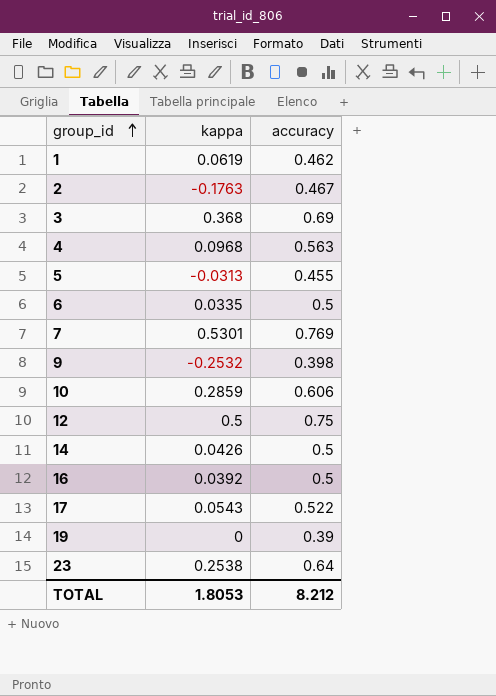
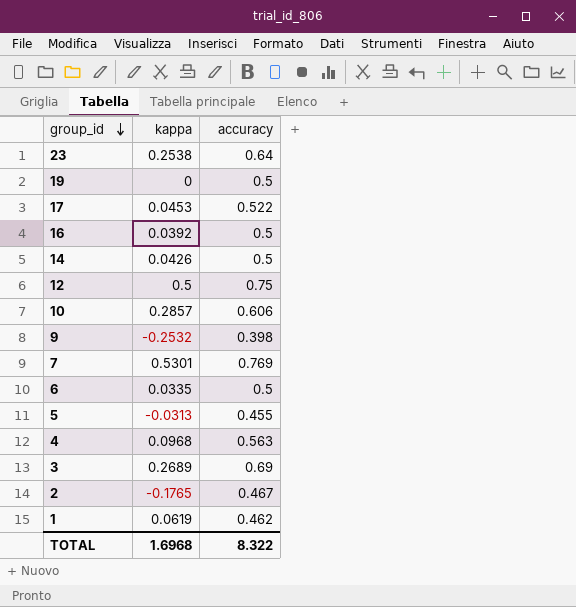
row order: group_id ascending -> group_id descending
19 | accuracy: 0.39 -> 0.5
17 | kappa: 0.0543 -> 0.0453
10 | kappa: 0.2859 -> 0.2857
3 | kappa: 0.368 -> 0.2689
2 | kappa: -0.1763 -> -0.1765
TOTAL | kappa: 1.8053 -> 1.6968
TOTAL | accuracy: 8.212 -> 8.322

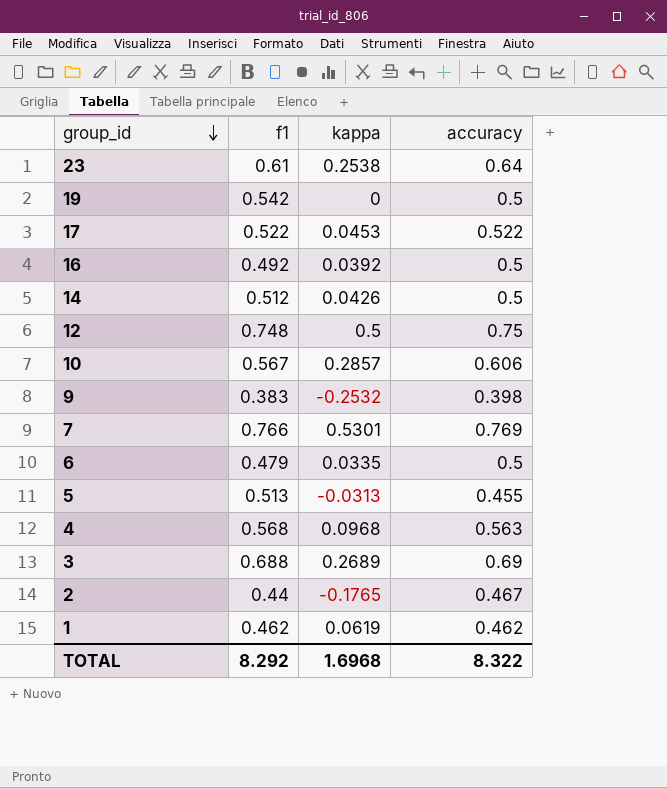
column f1 | position: none -> 2

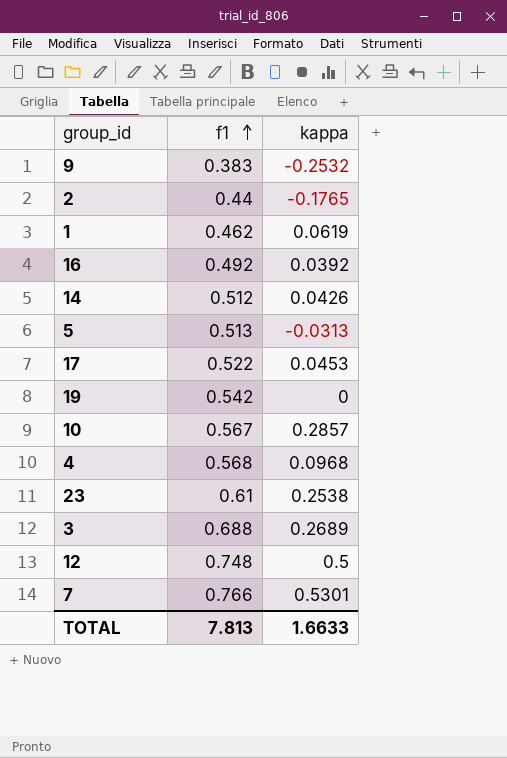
row order: group_id descending -> f1 ascending
column accuracy | position: 4 -> none
row 6: 0.479 | 0.0335 | 0.5 -> none
TOTAL | f1: 8.292 -> 7.813
TOTAL | kappa: 1.6968 -> 1.6633

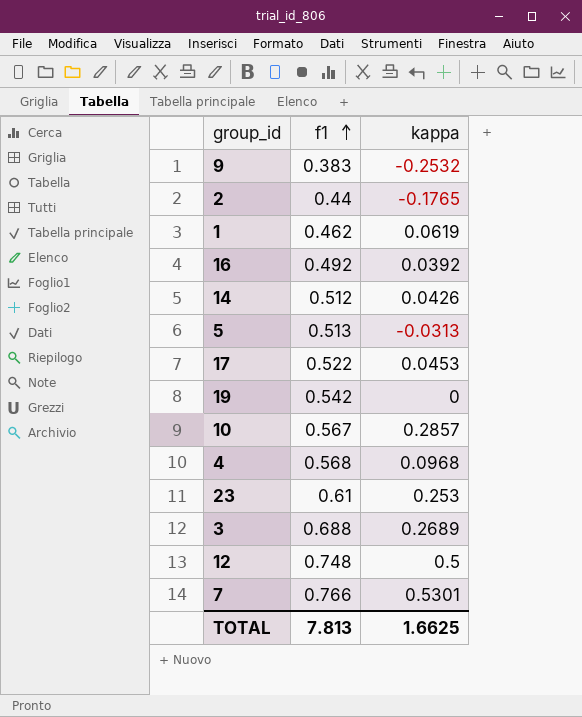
23 | kappa: 0.2538 -> 0.253
TOTAL | kappa: 1.6633 -> 1.6625

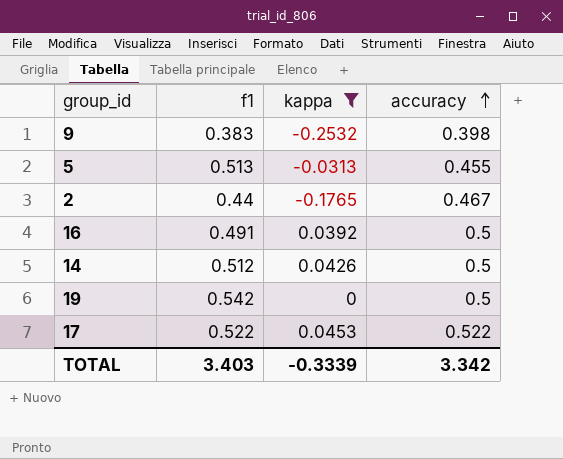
filter: none -> kappa <= 0.0453
row order: f1 ascending -> accuracy ascending
column accuracy | position: none -> 4
16 | f1: 0.492 -> 0.491
TOTAL | f1: 7.813 -> 3.403
TOTAL | kappa: 1.6625 -> -0.3339

